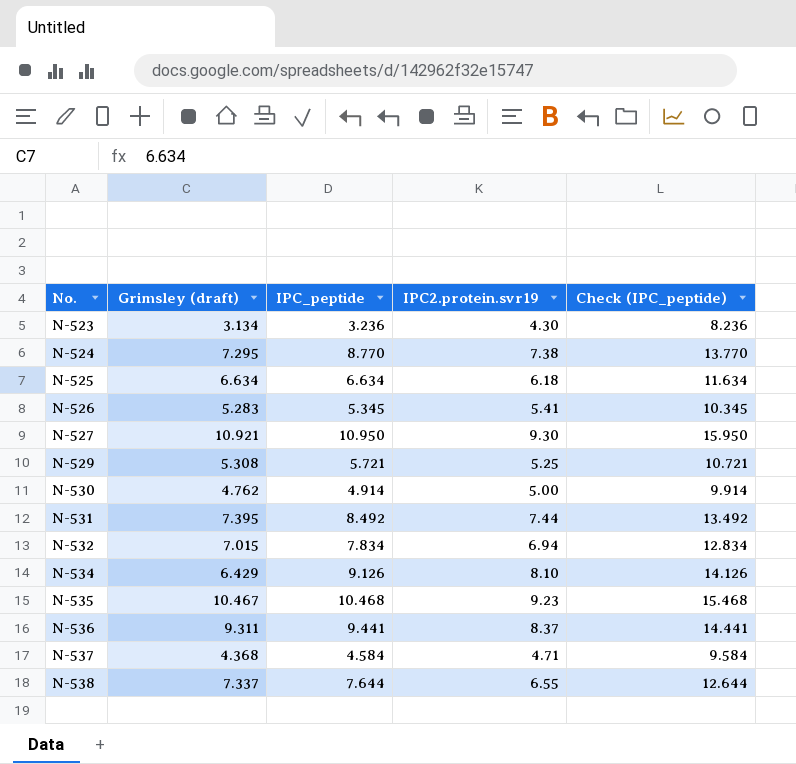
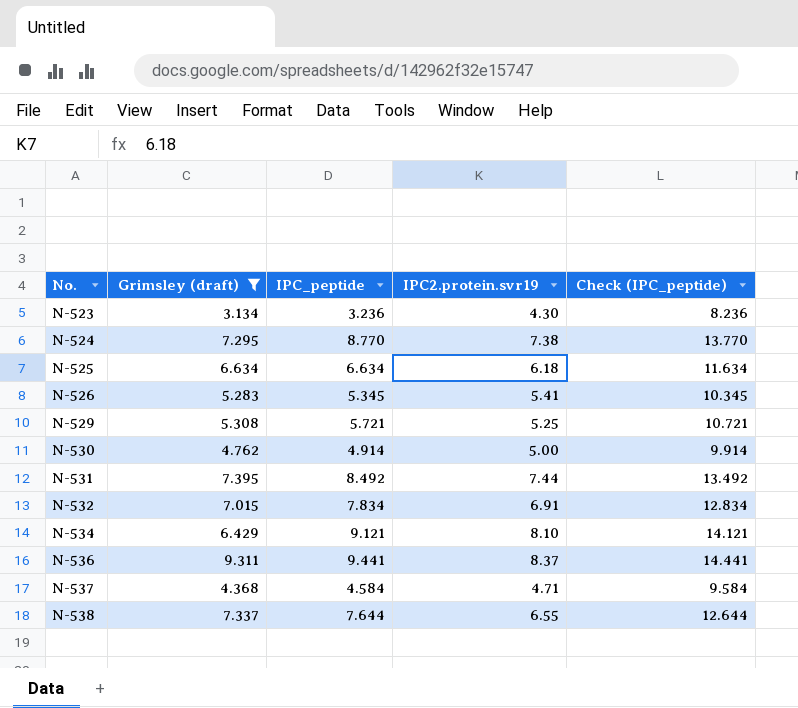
filter: none -> Grimsley (draft) <= 9.311
N-532 | IPC2.protein.svr19: 6.94 -> 6.91
N-534 | IPC_peptide: 9.126 -> 9.121
N-534 | Check (IPC_peptide): 14.126 -> 14.121

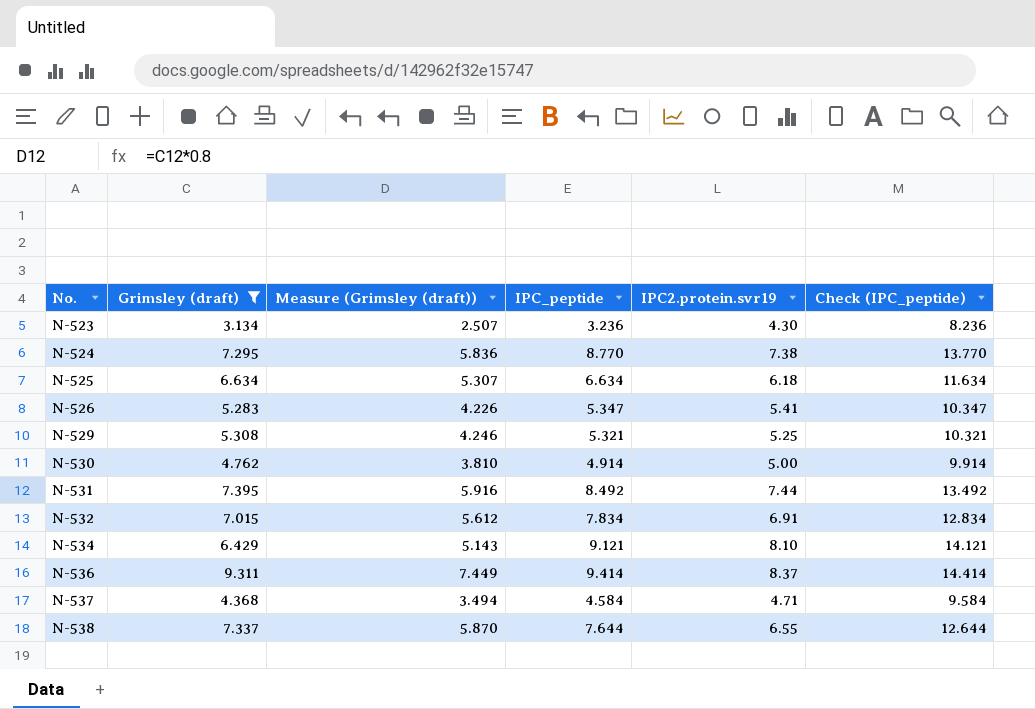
column Measure (Grimsley (draft)) | formula: none -> [Grimsley (draft)] * 0.8
N-526 | IPC_peptide: 5.345 -> 5.347
N-526 | Check (IPC_peptide): 10.345 -> 10.347
N-529 | IPC_peptide: 5.721 -> 5.321
N-529 | Check (IPC_peptide): 10.721 -> 10.321
N-536 | IPC_peptide: 9.441 -> 9.414
N-536 | Check (IPC_peptide): 14.441 -> 14.414

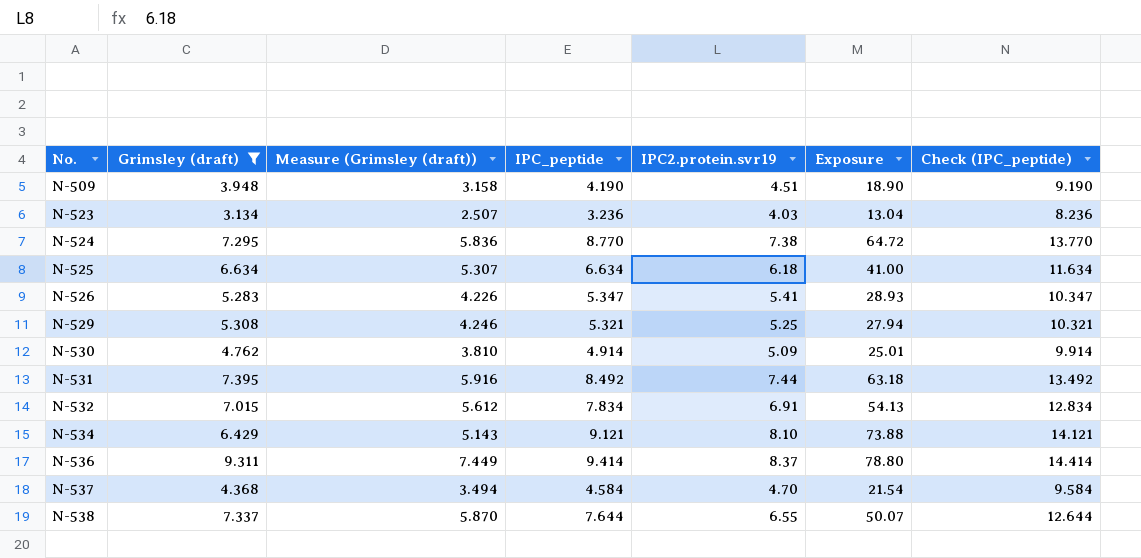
column Exposure | formula: none -> [IPC_peptide] * [IPC2.protein.svr19]
row N-509: none -> 3.948 | 3.158 | 4.190 | 4.51 | 18.90 | 9.190
N-523 | IPC2.protein.svr19: 4.30 -> 4.03
N-530 | IPC2.protein.svr19: 5.00 -> 5.09
N-537 | IPC2.protein.svr19: 4.71 -> 4.70

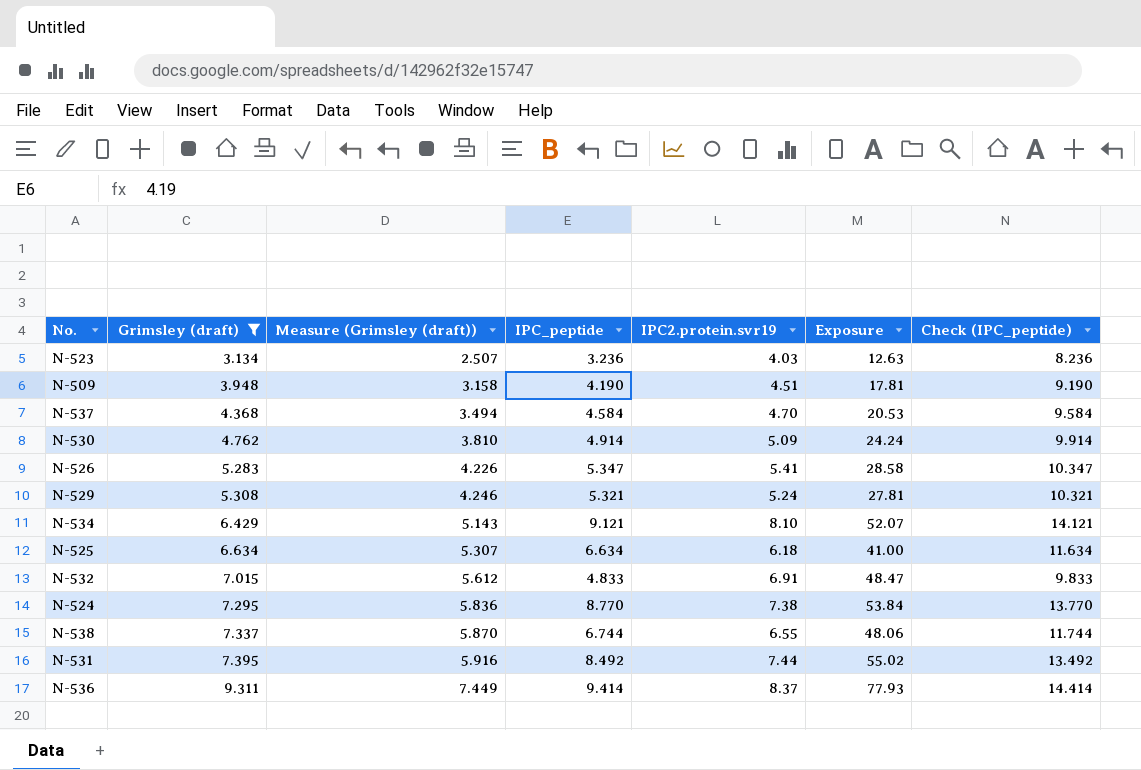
row order: No. ascending -> Grimsley (draft) ascending
column Exposure | formula: [IPC_peptide] * [IPC2.protein.svr19] -> [Grimsley (draft)] * [IPC2.protein.svr19]
N-529 | IPC2.protein.svr19: 5.25 -> 5.24
N-532 | IPC_peptide: 7.834 -> 4.833
N-532 | Check (IPC_peptide): 12.834 -> 9.833
N-538 | IPC_peptide: 7.644 -> 6.744
N-538 | Check (IPC_peptide): 12.644 -> 11.744

